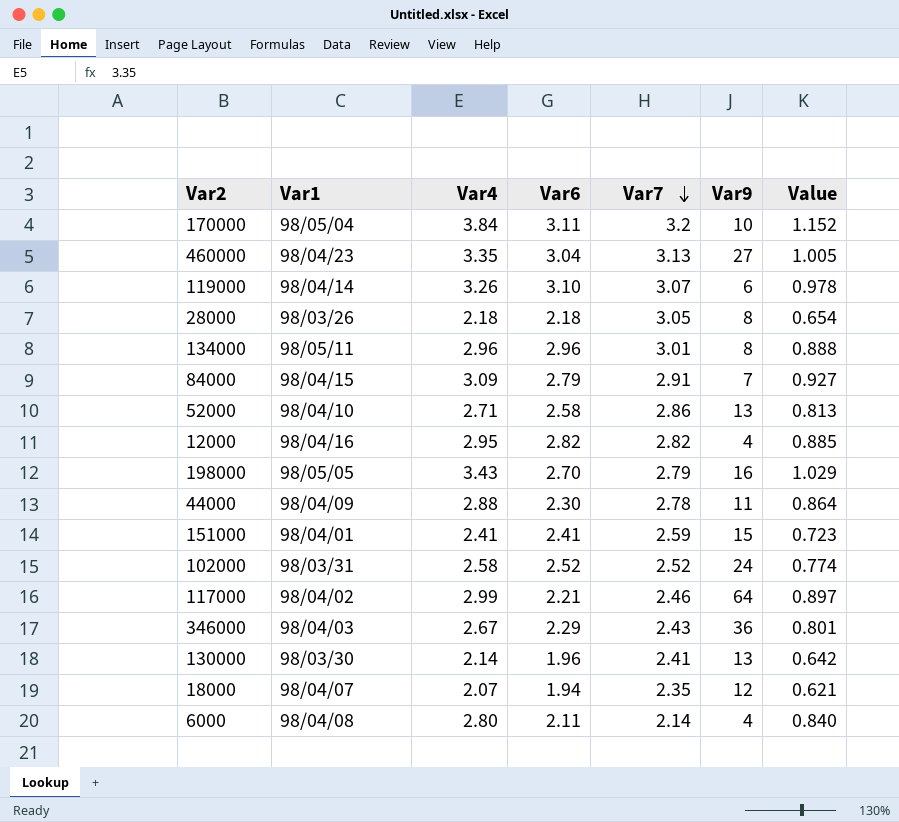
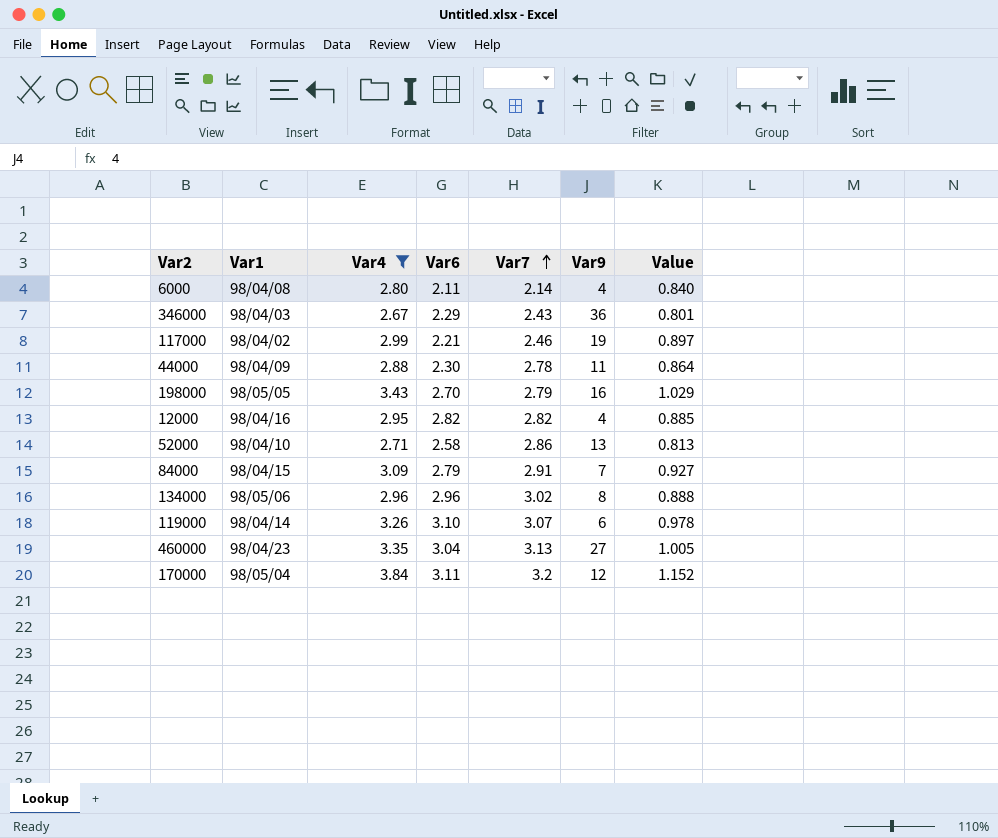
filter: none -> Var4 >= 2.67
row order: Var7 descending -> Var7 ascending
117000 | Var9: 64 -> 19
134000 | Var1: 98/05/11 -> 98/05/06
134000 | Var7: 3.01 -> 3.02
170000 | Var9: 10 -> 12

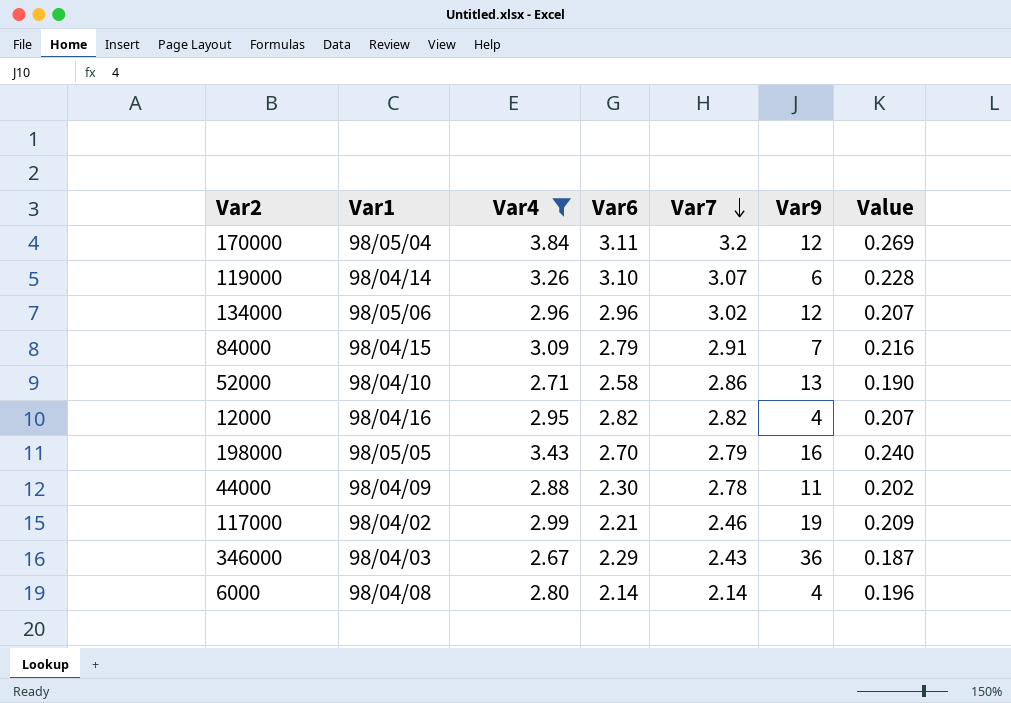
row order: Var7 ascending -> Var7 descending
column Value | formula: [Var4] * 0.3 -> [Var4] * 0.07
row 460000: 98/04/23 | 3.35 | 3.04 | 3.13 | 27 | 1.005 -> none
134000 | Var9: 8 -> 12
6000 | Var6: 2.11 -> 2.14

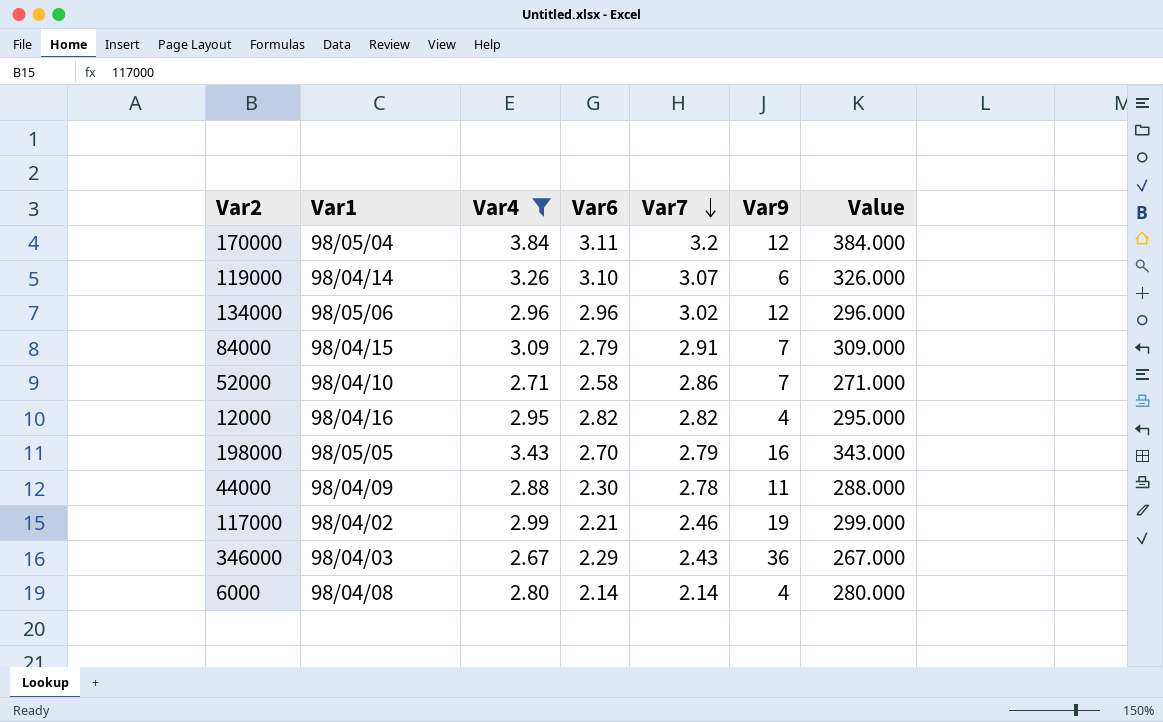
column Value | formula: [Var4] * 0.07 -> [Var4] * 100
52000 | Var9: 13 -> 7

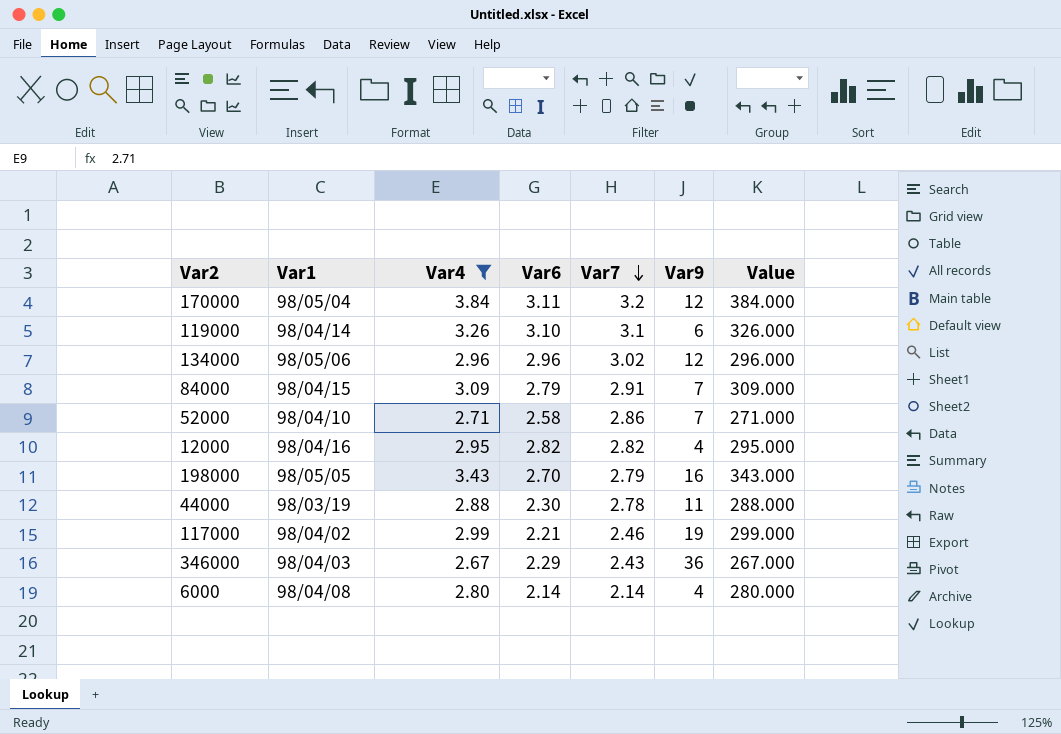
119000 | Var7: 3.07 -> 3.1
44000 | Var1: 98/04/09 -> 98/03/19

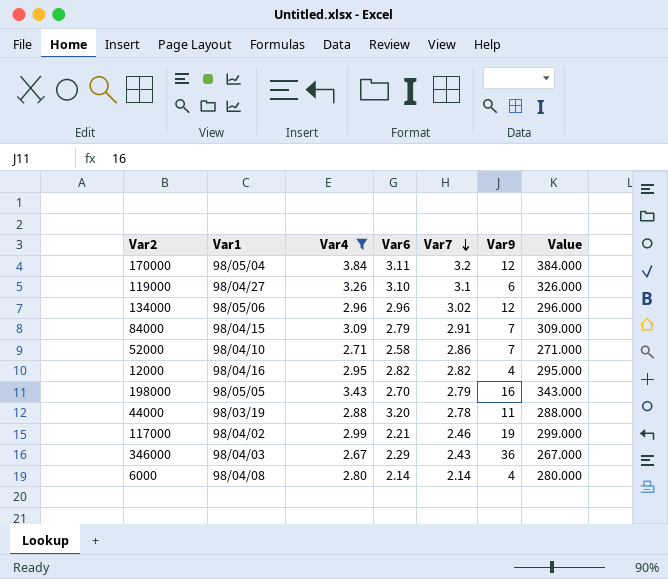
119000 | Var1: 98/04/14 -> 98/04/27
44000 | Var6: 2.30 -> 3.20

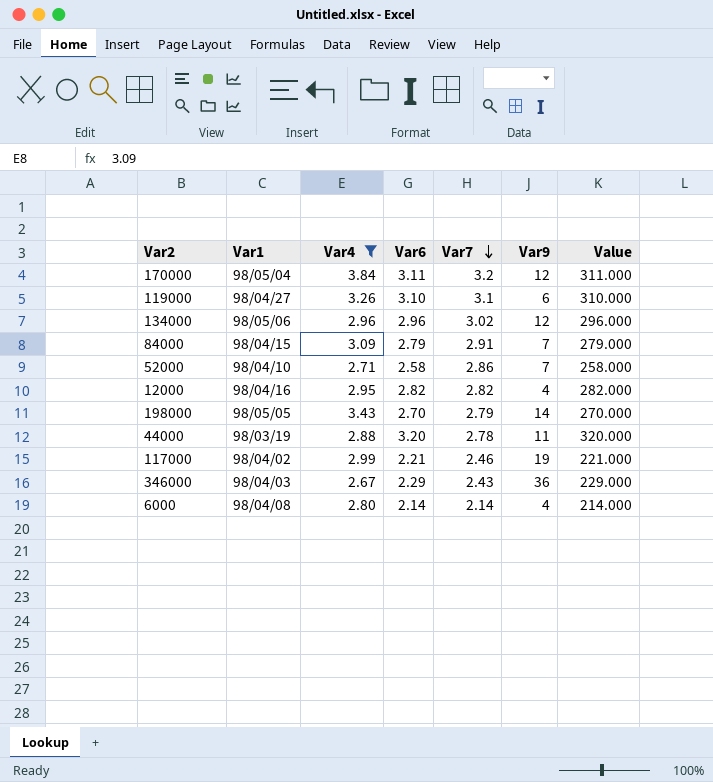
column Value | formula: [Var4] * 100 -> [Var6] * 100
198000 | Var9: 16 -> 14

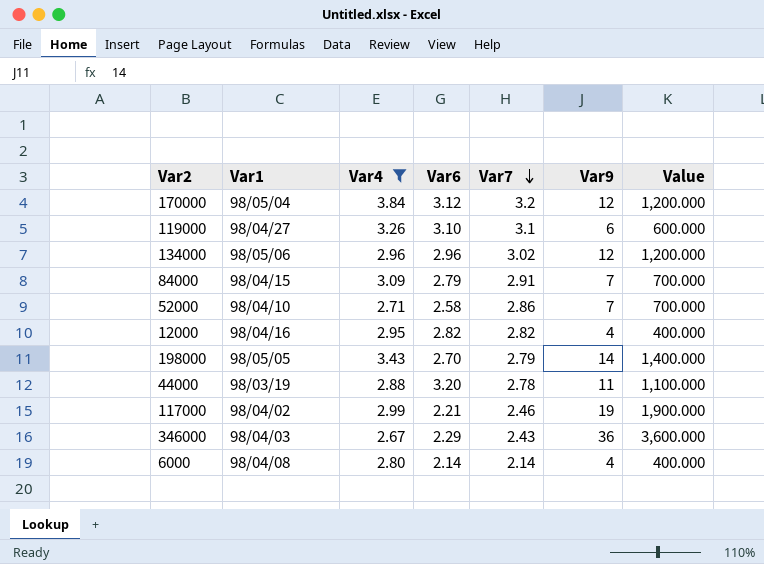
column Value | formula: [Var6] * 100 -> [Var9] * 100
170000 | Var6: 3.11 -> 3.12

